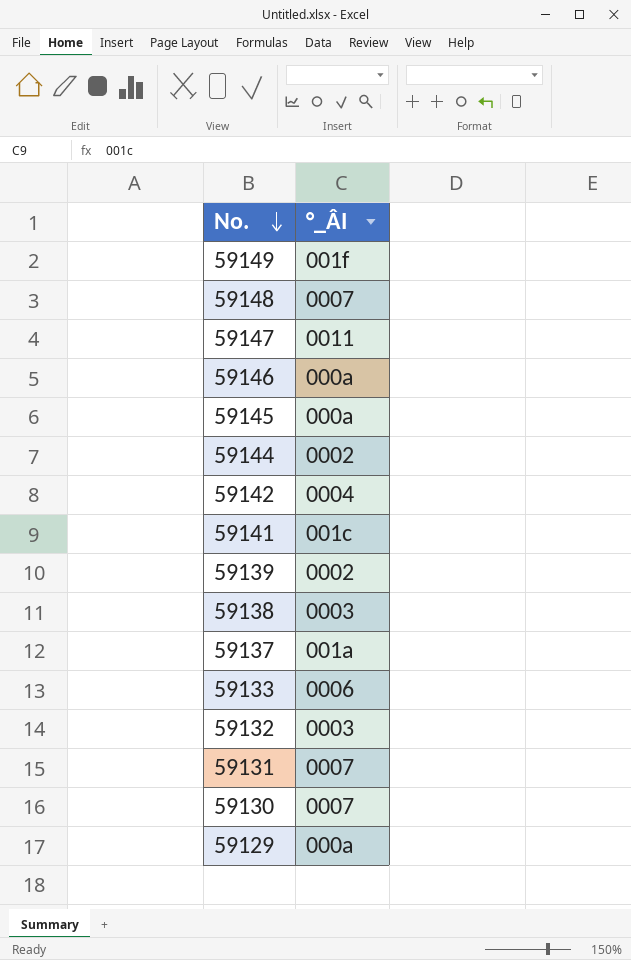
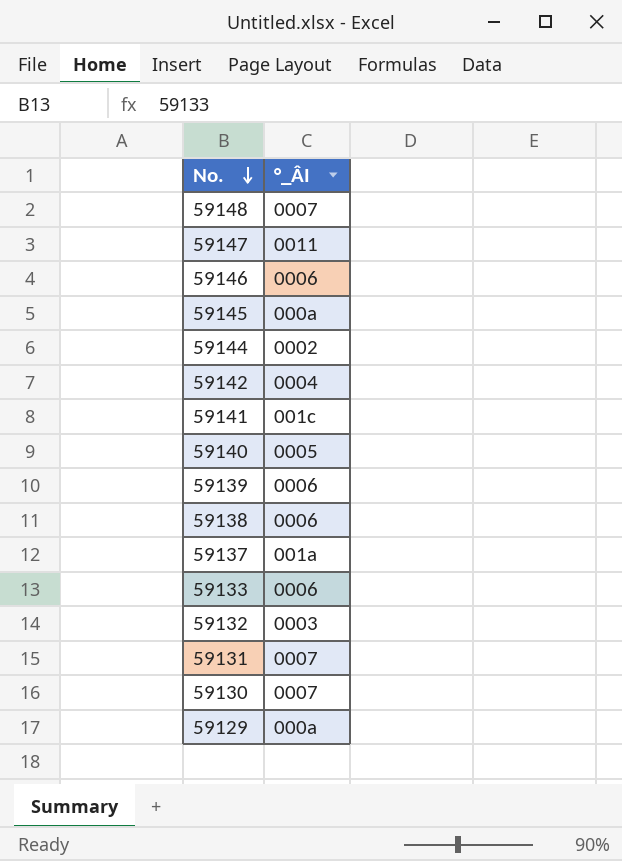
row 59149: 001f -> none
59146 | °_ÂI: 000a -> 0006
row 59140: none -> 0005
59139 | °_ÂI: 0002 -> 0006
59138 | °_ÂI: 0003 -> 0006

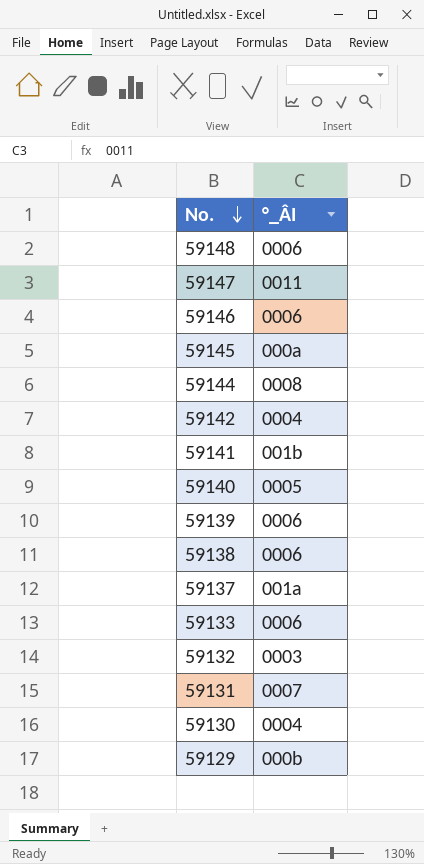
59148 | °_ÂI: 0007 -> 0006
59144 | °_ÂI: 0002 -> 0008
59141 | °_ÂI: 001c -> 001b
59130 | °_ÂI: 0007 -> 0004
59129 | °_ÂI: 000a -> 000b

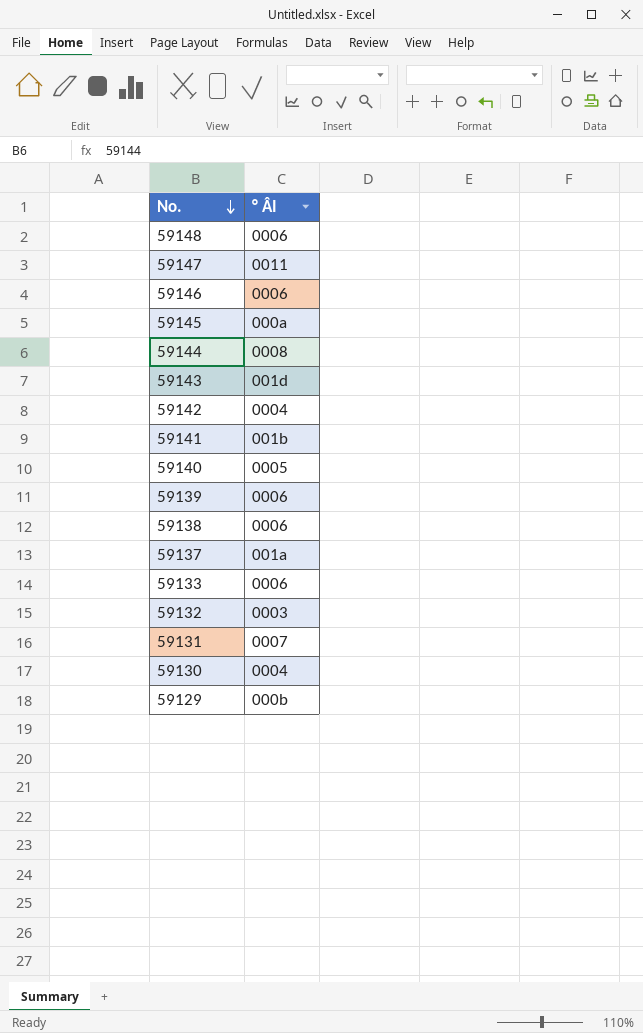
column name: °_ÂI -> ° ÂI
row 59143: none -> 001d

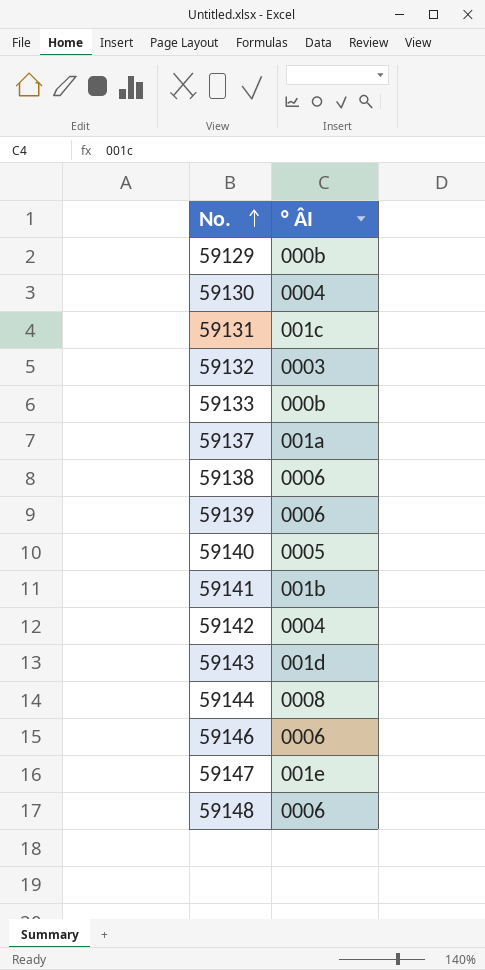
row order: No. descending -> No. ascending
row 59145: 000a -> none
59131 | ° ÂI: 0007 -> 001c
59133 | ° ÂI: 0006 -> 000b
59147 | ° ÂI: 0011 -> 001e

